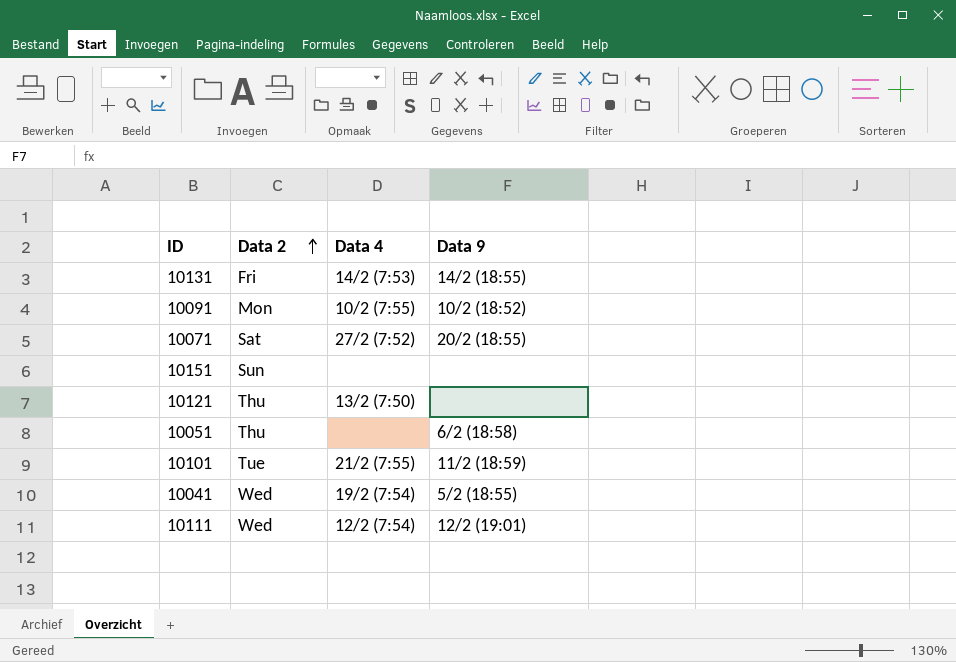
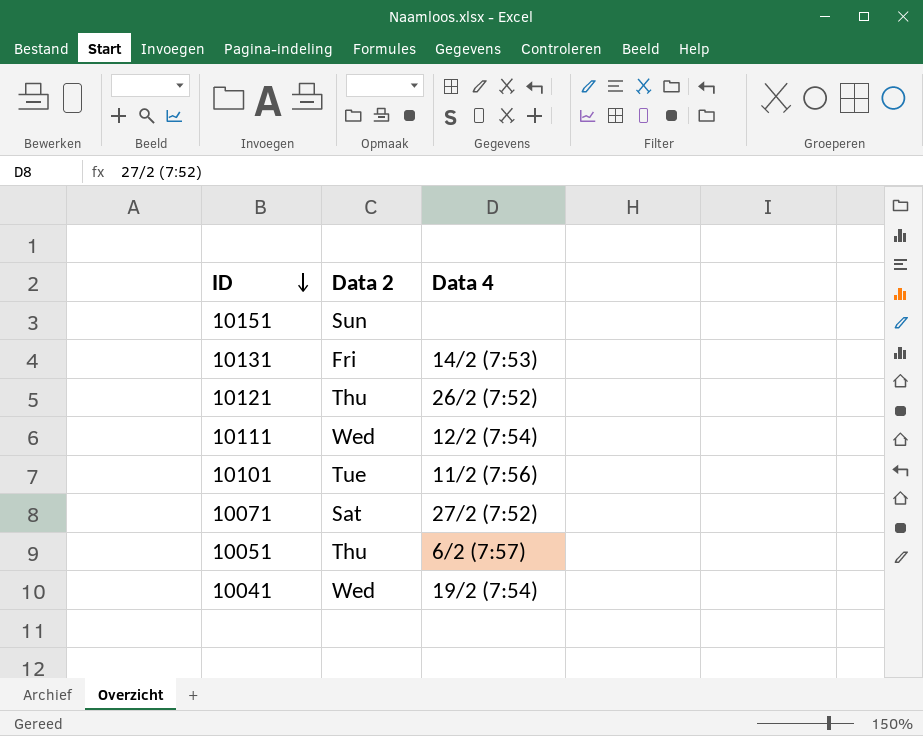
row order: Data 2 ascending -> ID descending
column Data 9 | position: 4 -> none
row 10091: Mon | 10/2 (7:55) | 10/2 (18:52) -> none
10121 | Data 4: 13/2 (7:50) -> 26/2 (7:52)
10101 | Data 4: 21/2 (7:55) -> 11/2 (7:56)
10051 | Data 4: none -> 6/2 (7:57)

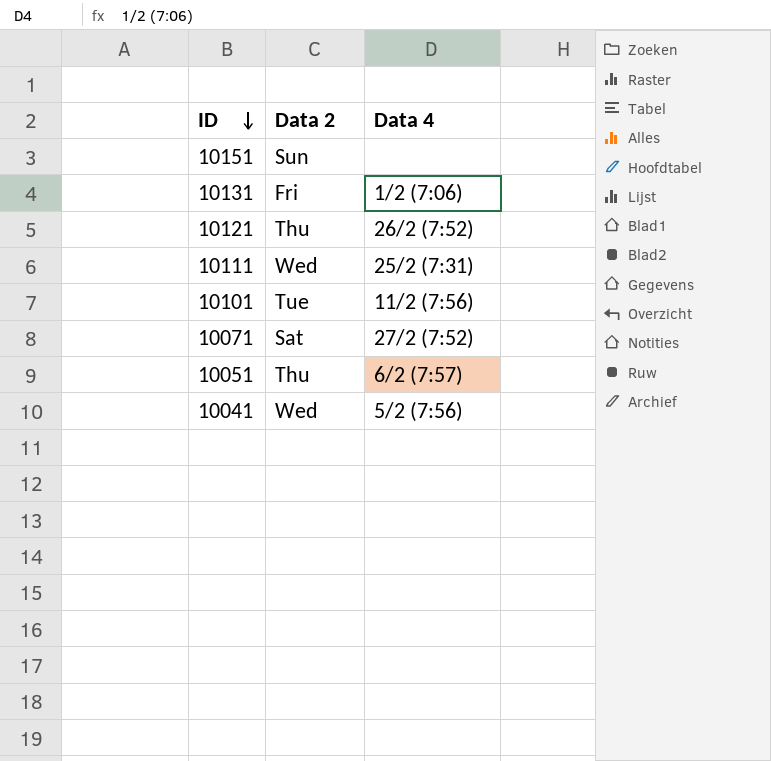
10131 | Data 4: 14/2 (7:53) -> 1/2 (7:06)
10111 | Data 4: 12/2 (7:54) -> 25/2 (7:31)
10041 | Data 4: 19/2 (7:54) -> 5/2 (7:56)

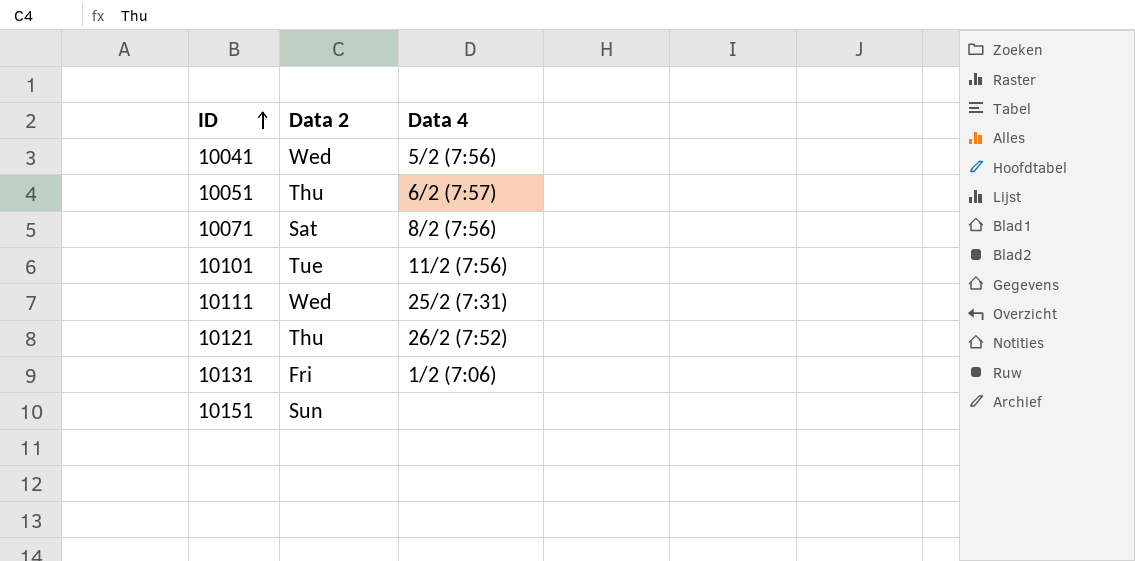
row order: ID descending -> ID ascending
10071 | Data 4: 27/2 (7:52) -> 8/2 (7:56)

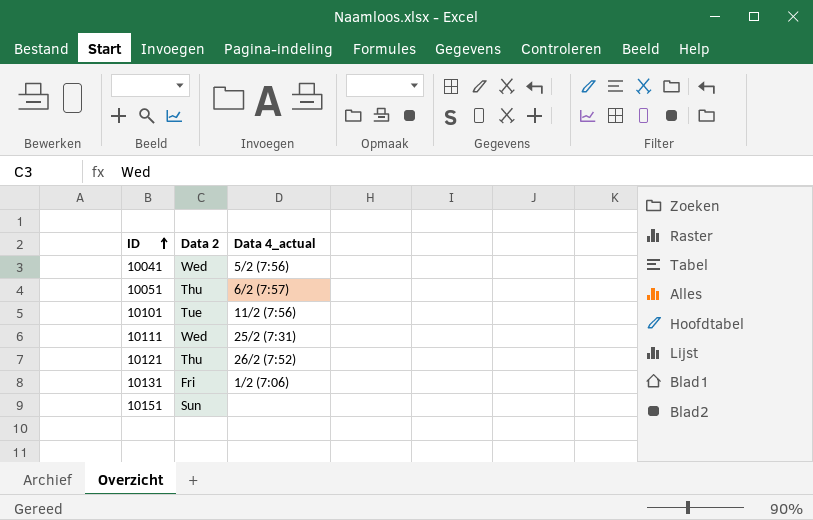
column name: Data 4 -> Data 4_actual
row 10071: Sat | 8/2 (7:56) -> none

